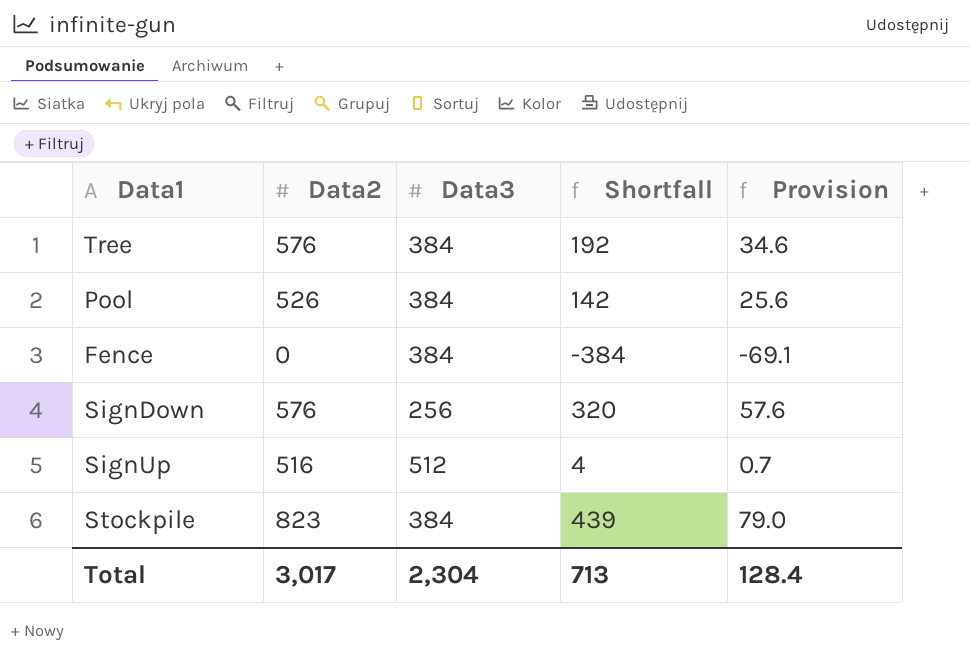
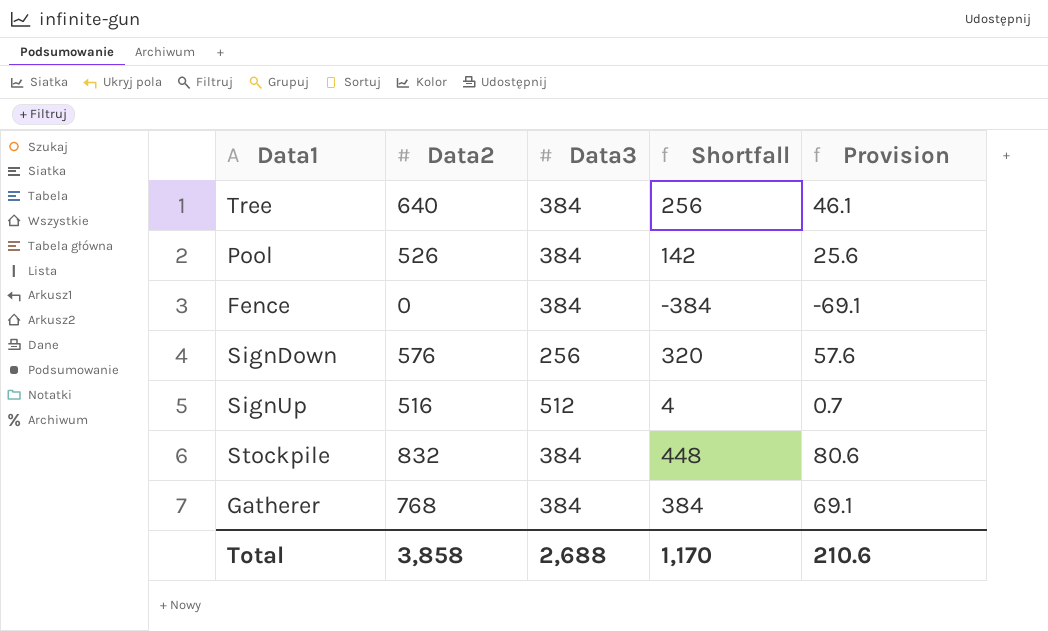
Tree | Data2: 576 -> 640
Tree | Shortfall: 192 -> 256
Tree | Provision: 34.6 -> 46.1
Stockpile | Data2: 823 -> 832
Stockpile | Shortfall: 439 -> 448
Stockpile | Provision: 79.0 -> 80.6
row Gatherer: none -> 768 | 384 | 384 | 69.1
Total | Data2: 3,017 -> 3,858
Total | Data3: 2,304 -> 2,688
Total | Shortfall: 713 -> 1,170
Total | Provision: 128.4 -> 210.6

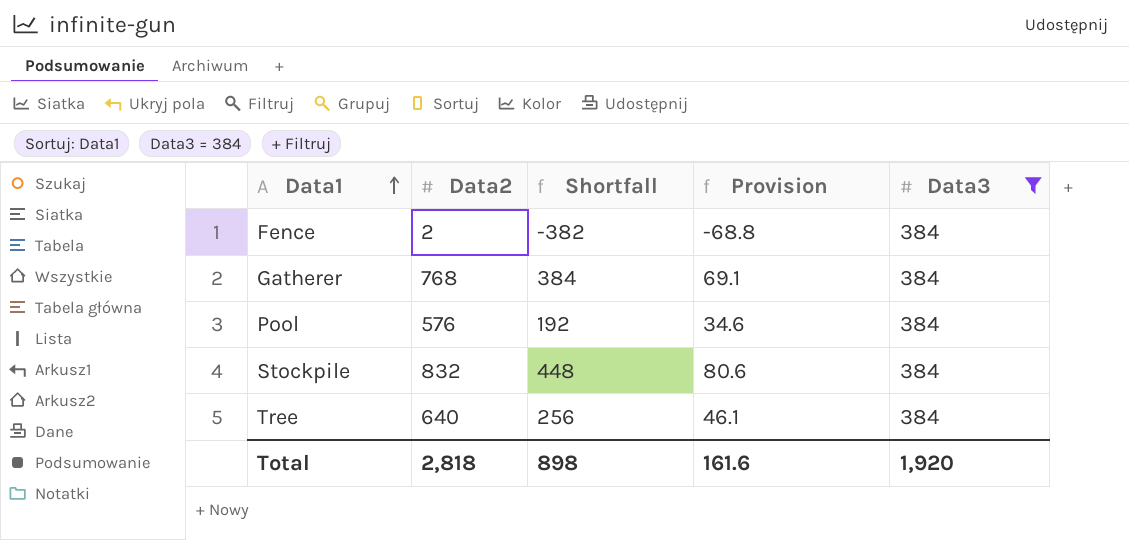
filter: none -> Data3 = 384
row order: none -> Data1 ascending
column Data3 | position: 3 -> 5
Fence | Data2: 0 -> 2
Fence | Shortfall: -384 -> -382
Fence | Provision: -69.1 -> -68.8
Pool | Data2: 526 -> 576
Pool | Shortfall: 142 -> 192
Pool | Provision: 25.6 -> 34.6
Total | Data2: 3,858 -> 2,818
Total | Shortfall: 1,170 -> 898
Total | Provision: 210.6 -> 161.6
Total | Data3: 2,688 -> 1,920

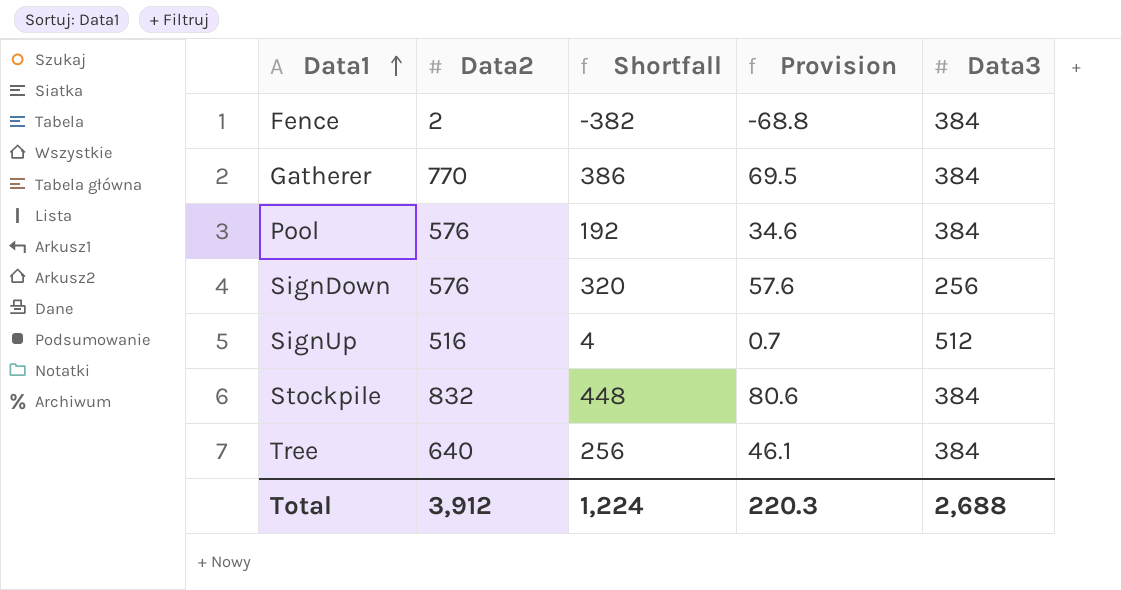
filter: Data3 = 384 -> none
Gatherer | Data2: 768 -> 770
Gatherer | Shortfall: 384 -> 386
Gatherer | Provision: 69.1 -> 69.5
Total | Data2: 2,818 -> 3,912
Total | Shortfall: 898 -> 1,224
Total | Provision: 161.6 -> 220.3
Total | Data3: 1,920 -> 2,688

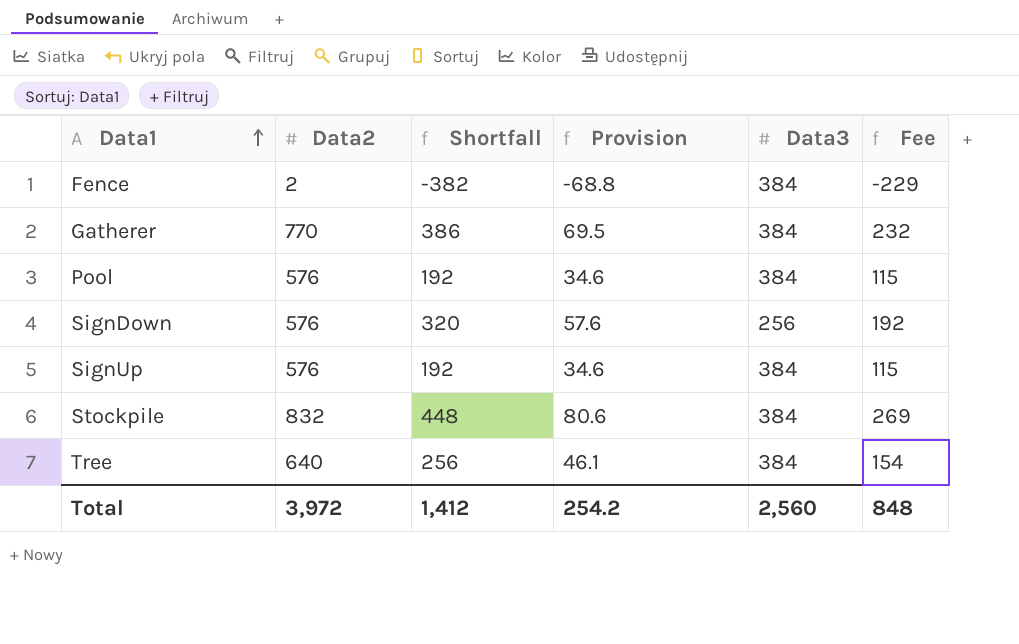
column Fee | formula: none -> [Shortfall] * 0.6
SignUp | Data2: 516 -> 576
SignUp | Shortfall: 4 -> 192
SignUp | Provision: 0.7 -> 34.6
SignUp | Data3: 512 -> 384
Total | Data2: 3,912 -> 3,972
Total | Shortfall: 1,224 -> 1,412
Total | Provision: 220.3 -> 254.2
Total | Data3: 2,688 -> 2,560

